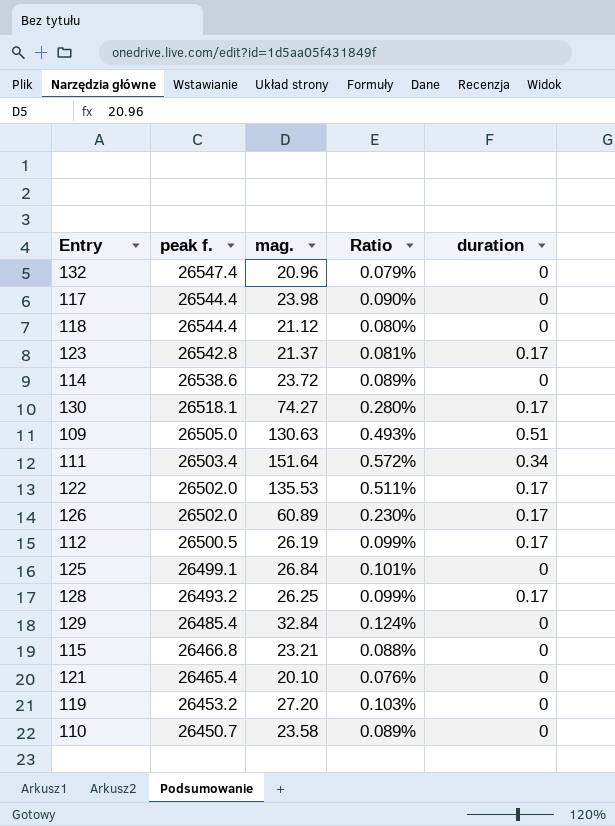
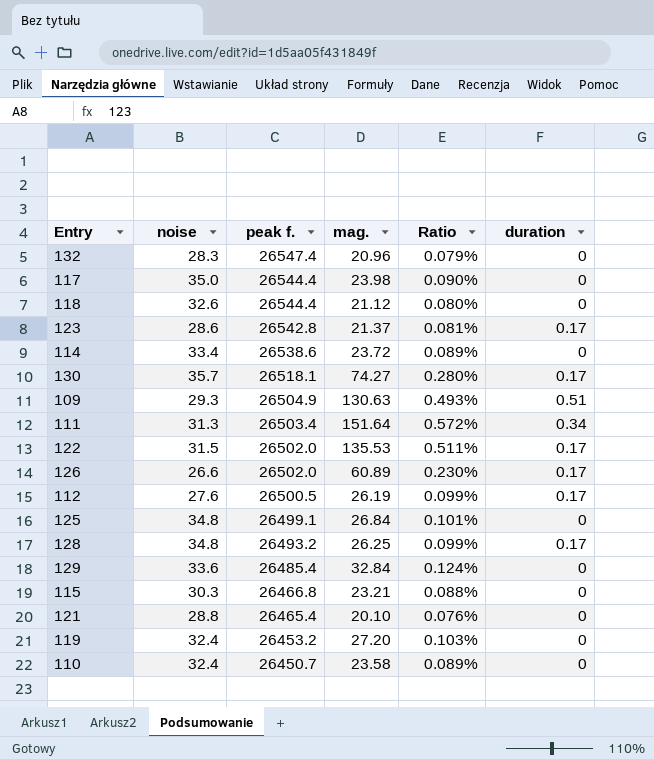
column noise | position: none -> 2
109 | peak f.: 26505.0 -> 26504.9

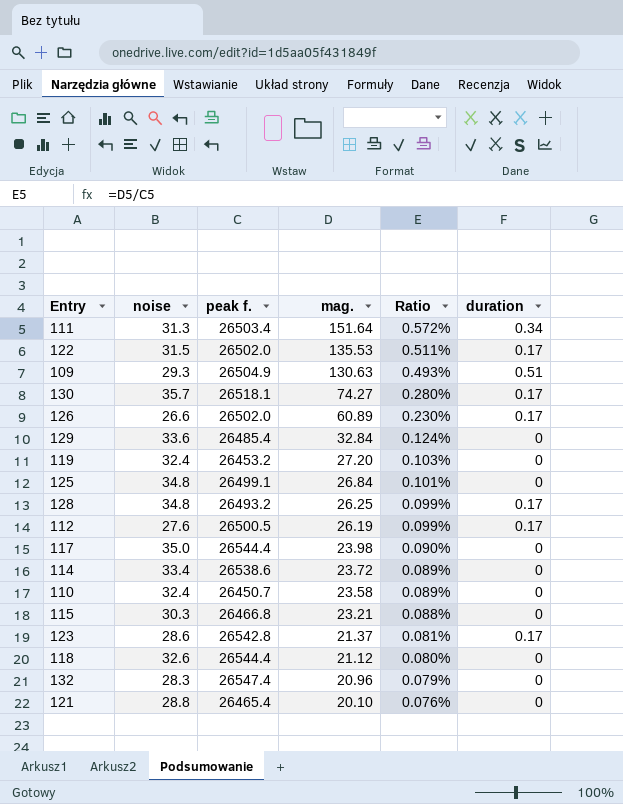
row order: peak f. descending -> mag. descending

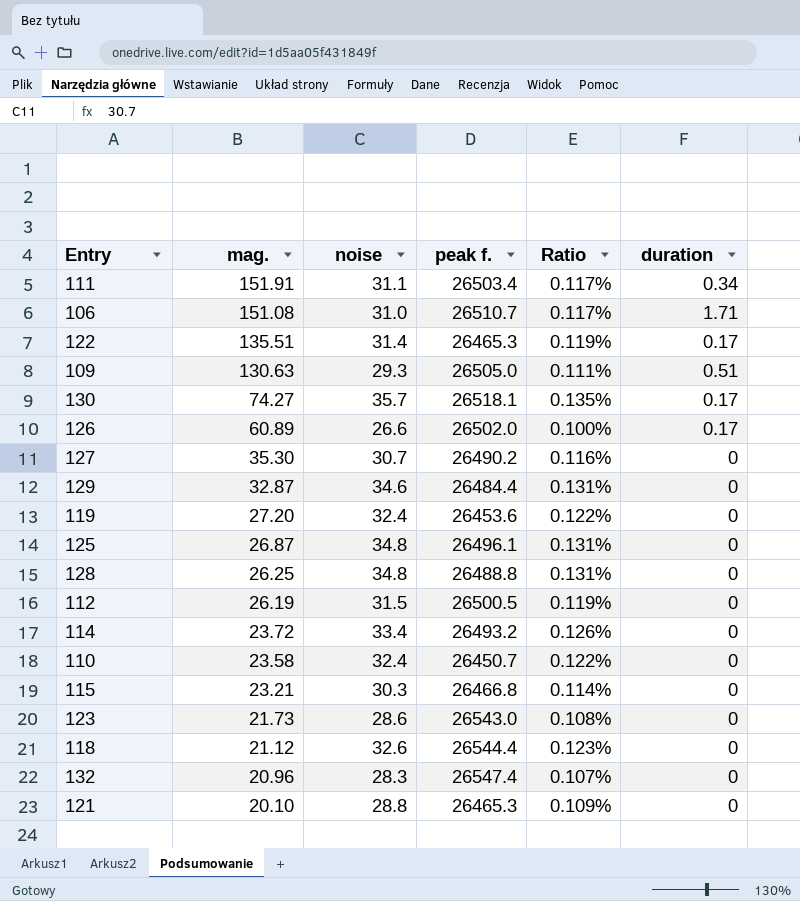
column mag. | position: 4 -> 2
column Ratio | formula: [mag.] / [peak f.] -> [noise] / [peak f.]
row 117: 35.0 | 26544.4 | 23.98 | 0.090% | 0 -> none
111 | mag.: 151.64 -> 151.91
111 | noise: 31.3 -> 31.1
row 106: none -> 151.08 | 31.0 | 26510.7 | 0.117% | 1.71
122 | mag.: 135.53 -> 135.51
122 | noise: 31.5 -> 31.4
122 | peak f.: 26502.0 -> 26465.3
109 | peak f.: 26504.9 -> 26505.0
row 127: none -> 35.30 | 30.7 | 26490.2 | 0.116% | 0
129 | mag.: 32.84 -> 32.87
129 | noise: 33.6 -> 34.6
129 | peak f.: 26485.4 -> 26484.4
119 | peak f.: 26453.2 -> 26453.6
125 | mag.: 26.84 -> 26.87
125 | peak f.: 26499.1 -> 26496.1
128 | peak f.: 26493.2 -> 26488.8
128 | duration: 0.17 -> 0
112 | noise: 27.6 -> 31.5
112 | duration: 0.17 -> 0
114 | peak f.: 26538.6 -> 26493.2
123 | mag.: 21.37 -> 21.73
123 | peak f.: 26542.8 -> 26543.0
123 | duration: 0.17 -> 0
121 | peak f.: 26465.4 -> 26465.3

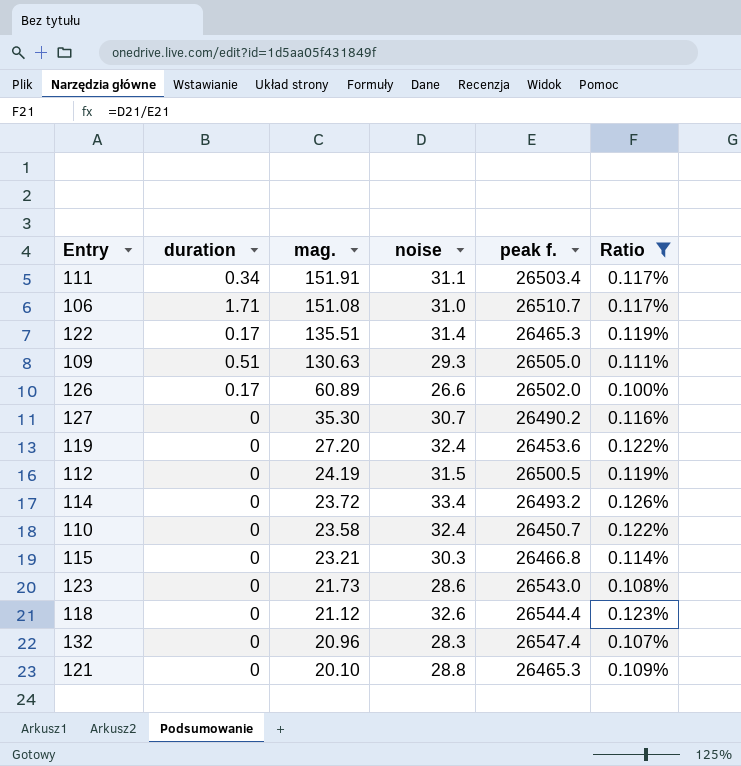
filter: none -> Ratio <= 0.126%
column duration | position: 6 -> 2
112 | mag.: 26.19 -> 24.19

